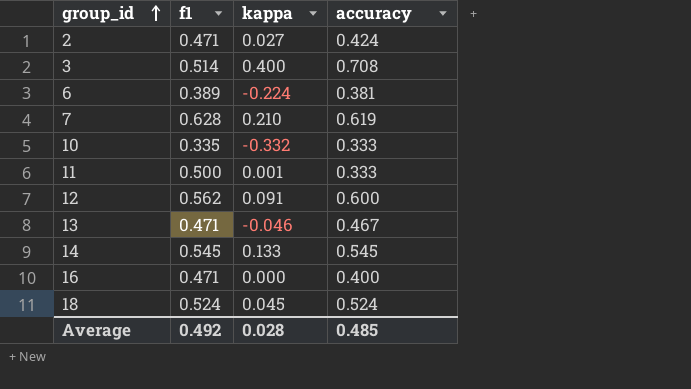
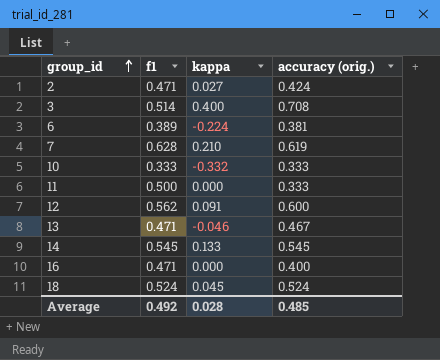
column name: accuracy -> accuracy (orig.)
10 | f1: 0.335 -> 0.333
11 | kappa: 0.001 -> 0.000

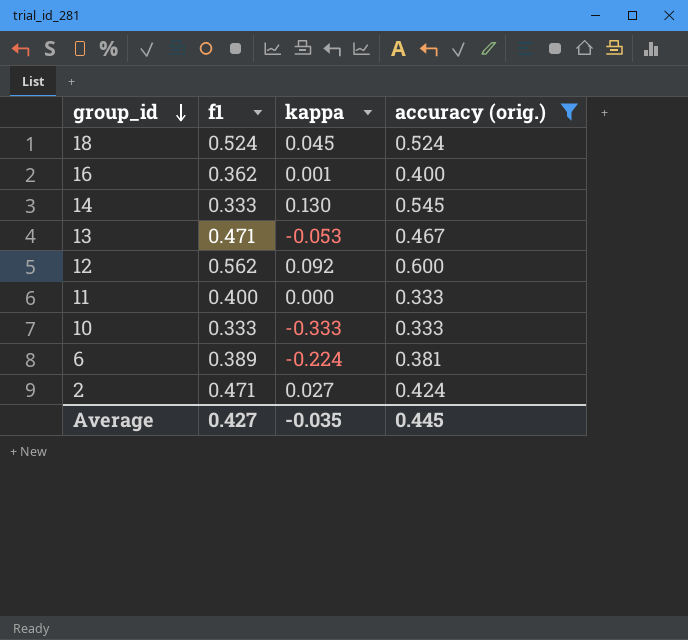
filter: none -> accuracy (orig.) <= 0.600
row order: group_id ascending -> group_id descending
16 | f1: 0.471 -> 0.362
16 | kappa: 0.000 -> 0.001
14 | f1: 0.545 -> 0.333
14 | kappa: 0.133 -> 0.130
13 | kappa: -0.046 -> -0.053
12 | kappa: 0.091 -> 0.092
11 | f1: 0.500 -> 0.400
10 | kappa: -0.332 -> -0.333
Average | f1: 0.492 -> 0.427
Average | kappa: 0.028 -> -0.035
Average | accuracy (orig.): 0.485 -> 0.445

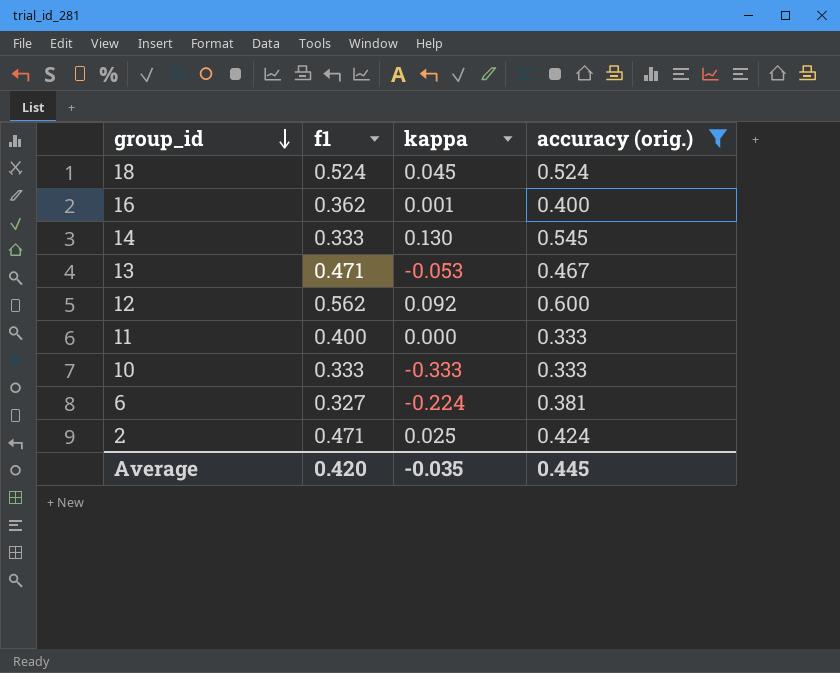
6 | f1: 0.389 -> 0.327
2 | kappa: 0.027 -> 0.025
Average | f1: 0.427 -> 0.420

